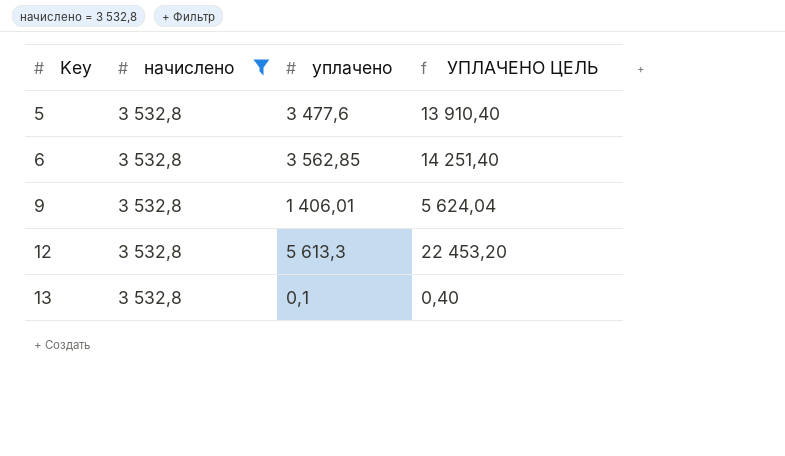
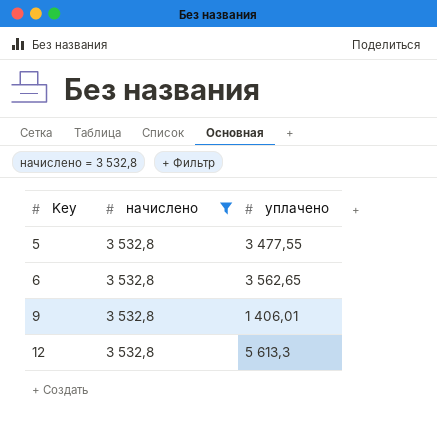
column УПЛАЧЕНО ЦЕЛЬ | formula: [уплачено] * 4 -> none
row 13: 3 532,8 | 0,1 | 0,40 -> none
5 | уплачено: 3 477,6 -> 3 477,55
6 | уплачено: 3 562,85 -> 3 562,65

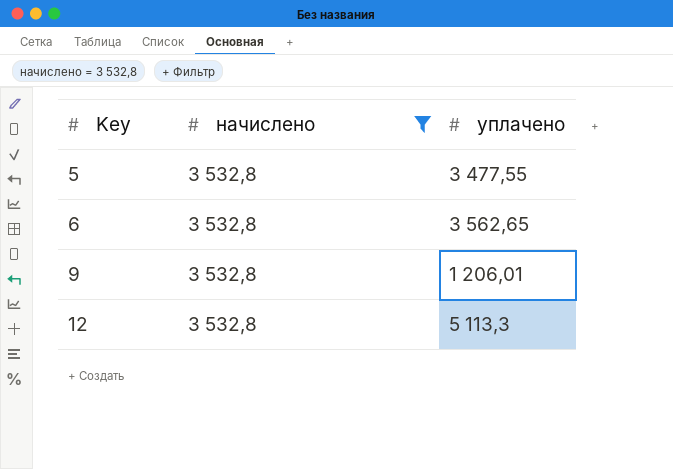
9 | уплачено: 1 406,01 -> 1 206,01
12 | уплачено: 5 613,3 -> 5 113,3

